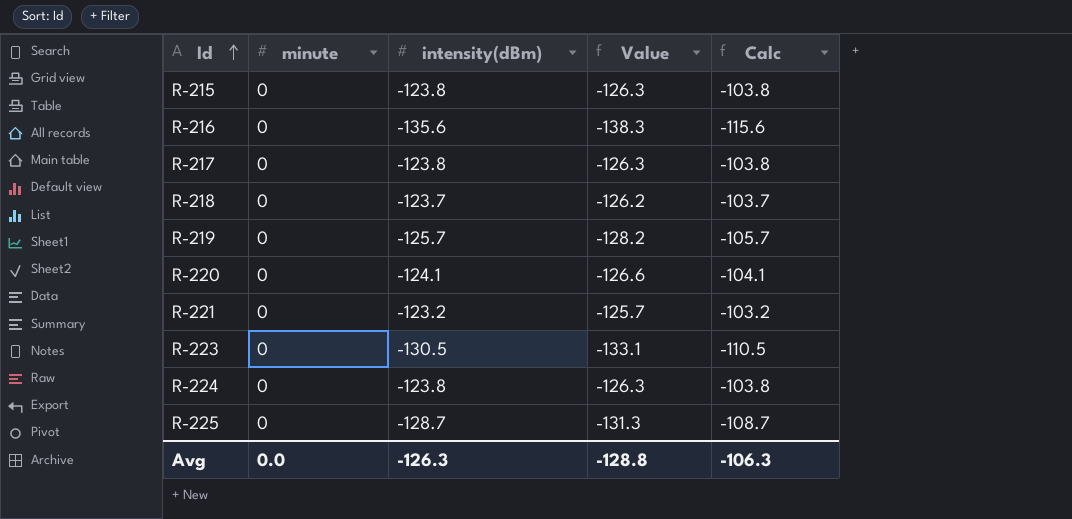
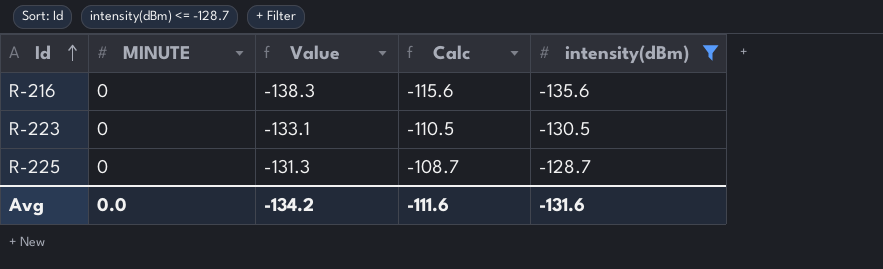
filter: none -> intensity(dBm) <= -128.7
column name: minute -> MINUTE
column intensity(dBm) | position: 3 -> 5
Avg | Value: -128.8 -> -134.2
Avg | Calc: -106.3 -> -111.6
Avg | intensity(dBm): -126.3 -> -131.6

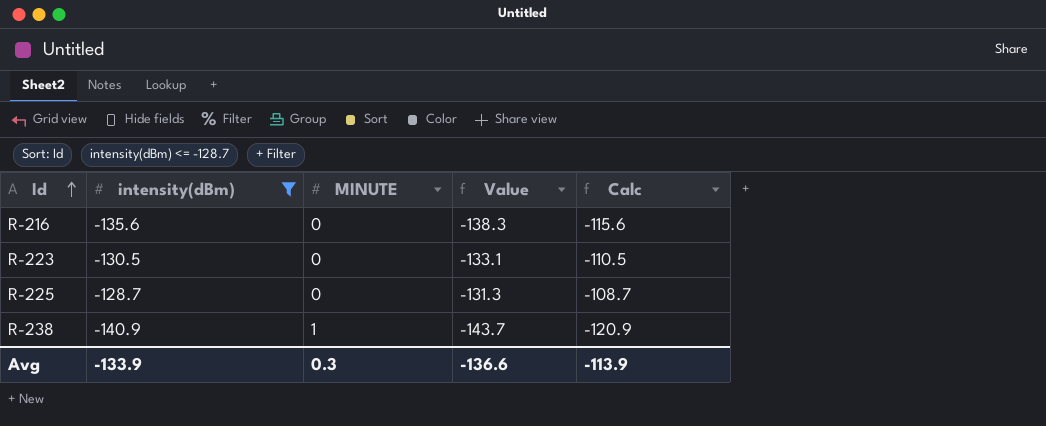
column intensity(dBm) | position: 5 -> 2
row R-238: none -> -140.9 | 1 | -143.7 | -120.9
Avg | intensity(dBm): -131.6 -> -133.9
Avg | MINUTE: 0.0 -> 0.3
Avg | Value: -134.2 -> -136.6
Avg | Calc: -111.6 -> -113.9

